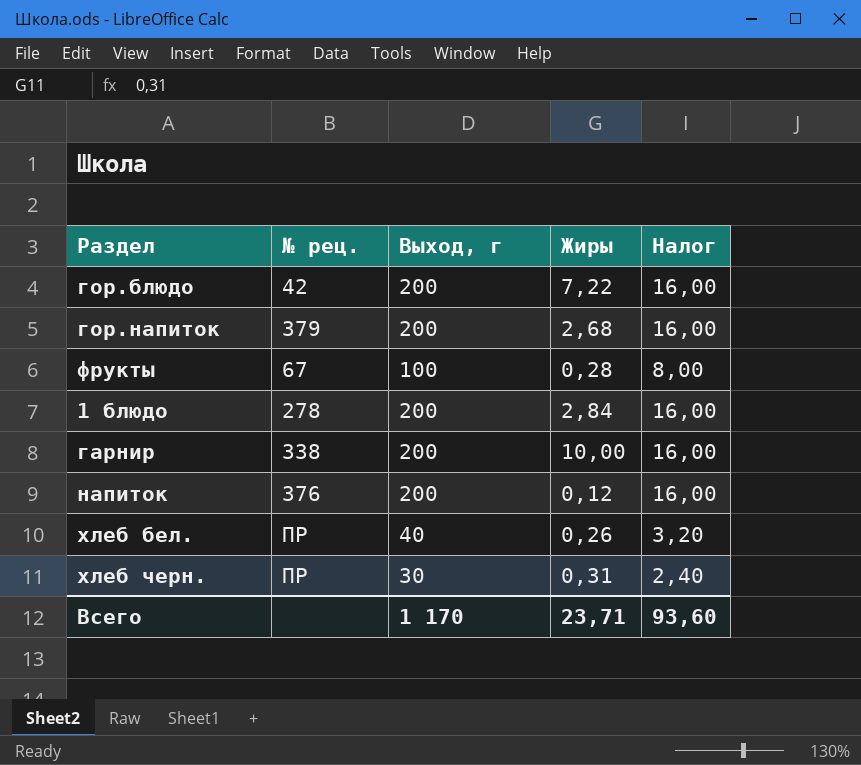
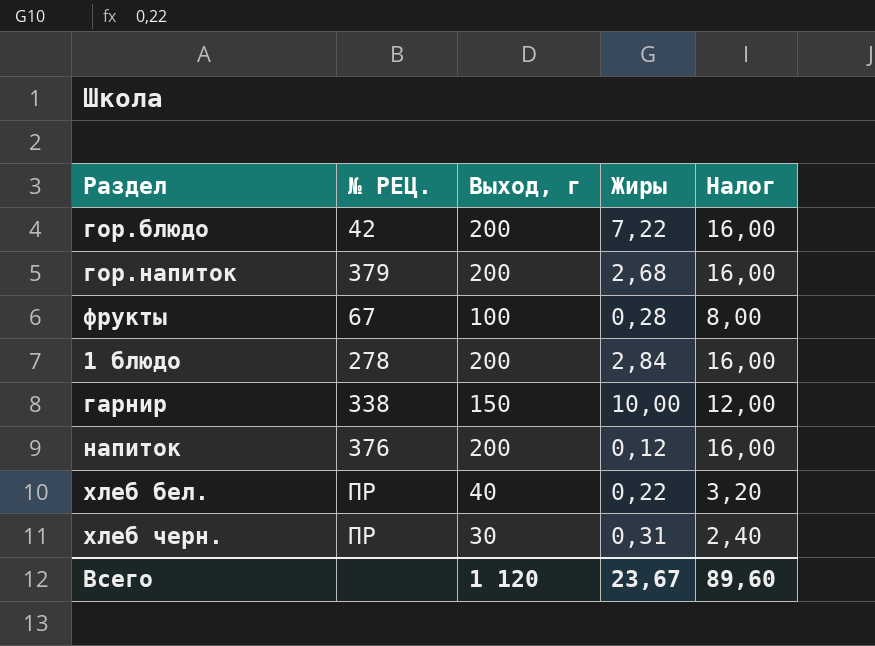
column name: № рец. -> № РЕЦ.
гарнир | Выход, г: 200 -> 150
гарнир | Налог: 16,00 -> 12,00
хлеб бел. | Жиры: 0,26 -> 0,22
Всего | Выход, г: 1 170 -> 1 120
Всего | Жиры: 23,71 -> 23,67
Всего | Налог: 93,60 -> 89,60

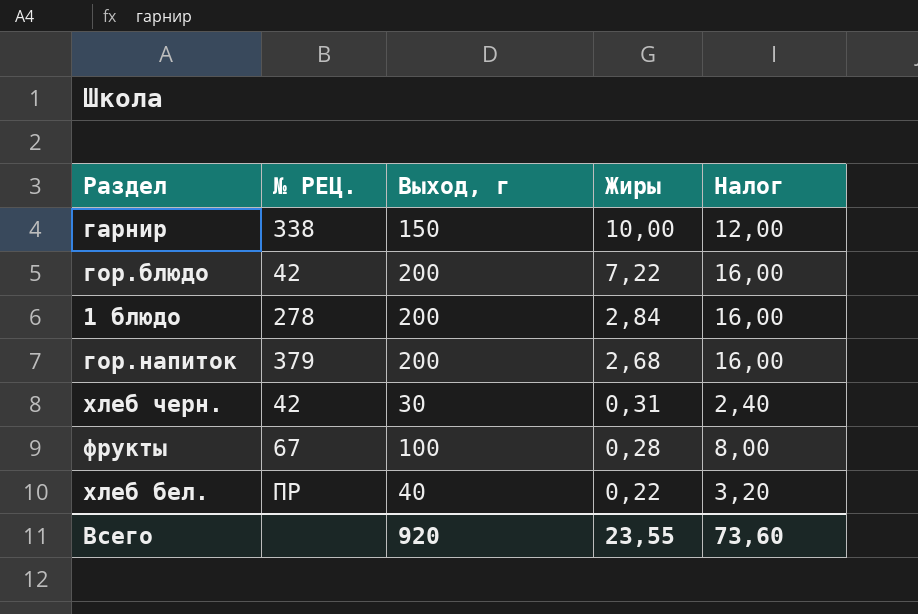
row order: none -> Жиры descending
row напиток: 376 | 200 | 0,12 | 16,00 -> none
хлеб черн. | № РЕЦ.: ПР -> 42
Всего | Выход, г: 1 120 -> 920
Всего | Жиры: 23,67 -> 23,55
Всего | Налог: 89,60 -> 73,60

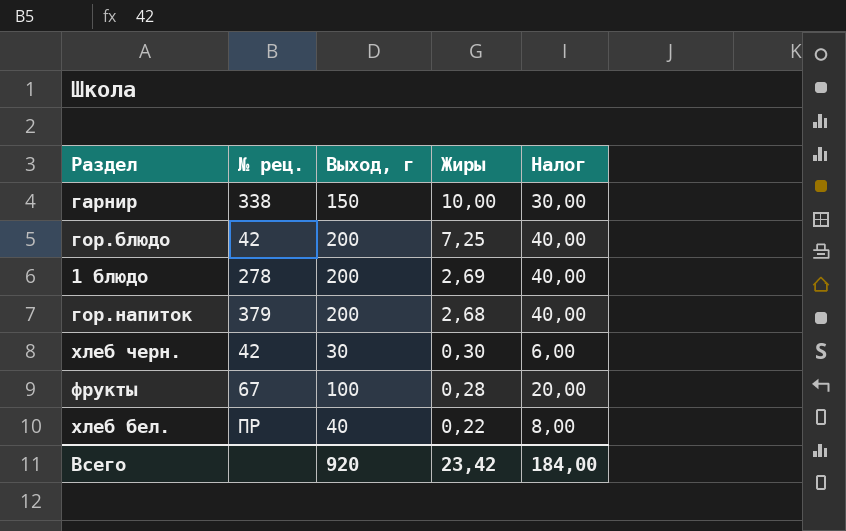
column name: № РЕЦ. -> № рец.
column Налог | formula: [Выход, г] * 0,08 -> [Выход, г] * 0,2
гор.блюдо | Жиры: 7,22 -> 7,25
1 блюдо | Жиры: 2,84 -> 2,69
хлеб черн. | Жиры: 0,31 -> 0,30
Всего | Жиры: 23,55 -> 23,42
Всего | Налог: 73,60 -> 184,00

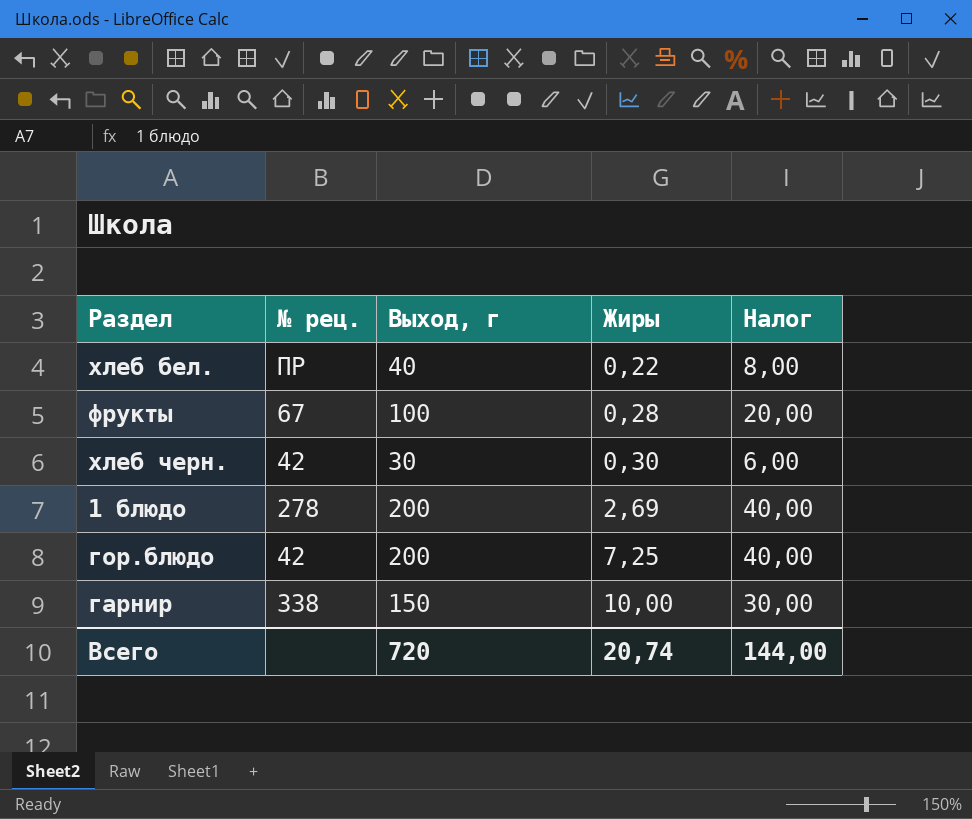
row order: Жиры descending -> Жиры ascending
row гор.напиток: 379 | 200 | 2,68 | 40,00 -> none
Всего | Выход, г: 920 -> 720
Всего | Жиры: 23,42 -> 20,74
Всего | Налог: 184,00 -> 144,00

